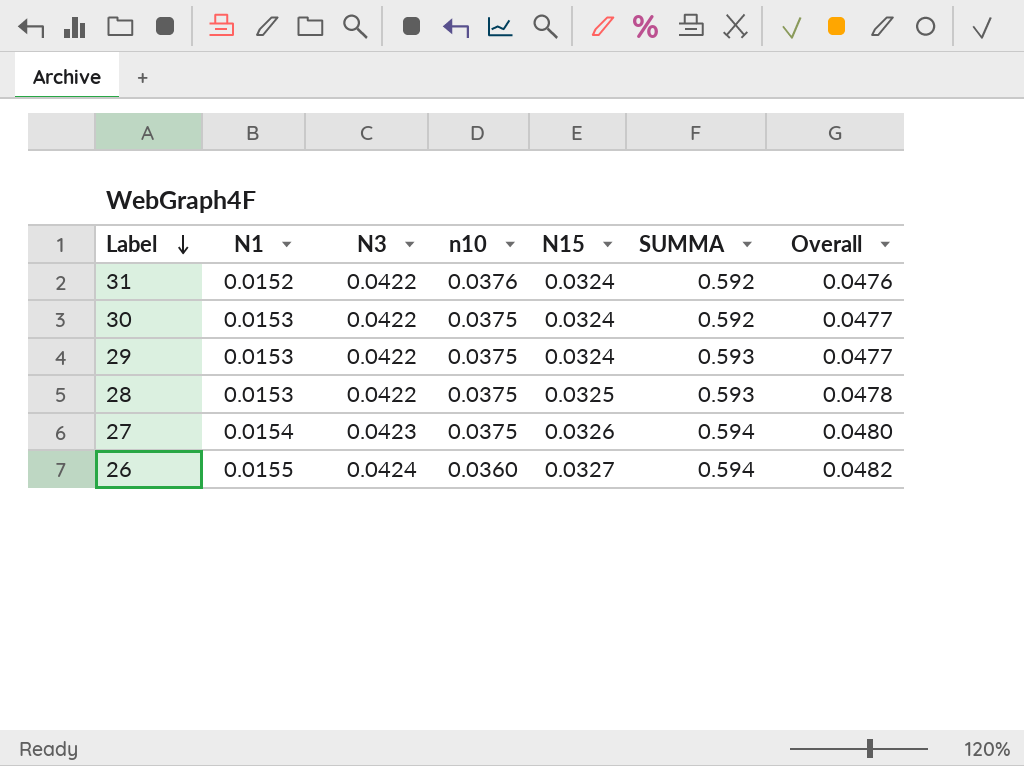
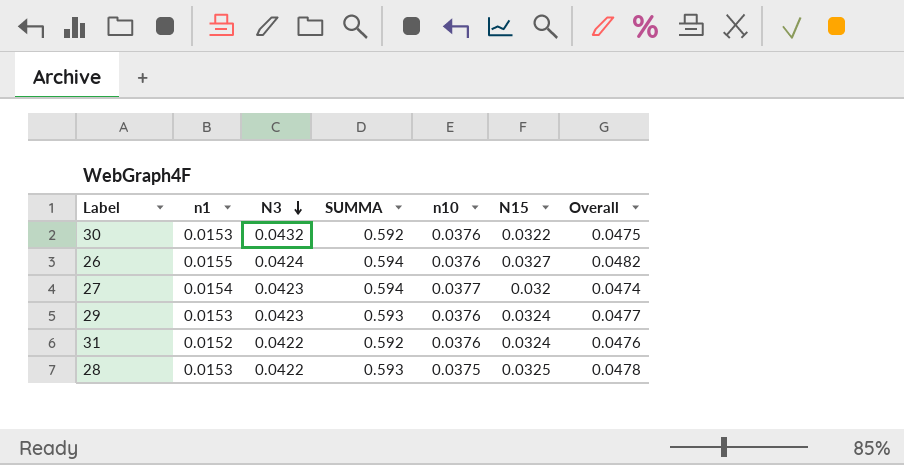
row order: Label descending -> N3 descending
column name: N1 -> n1
column SUMMA | position: 6 -> 4
30 | N3: 0.0422 -> 0.0432
30 | n10: 0.0375 -> 0.0376
30 | N15: 0.0324 -> 0.0322
30 | Overall: 0.0477 -> 0.0475
26 | n10: 0.0360 -> 0.0376
27 | n10: 0.0375 -> 0.0377
27 | N15: 0.0326 -> 0.032
27 | Overall: 0.0480 -> 0.0474
29 | N3: 0.0422 -> 0.0423
29 | n10: 0.0375 -> 0.0376

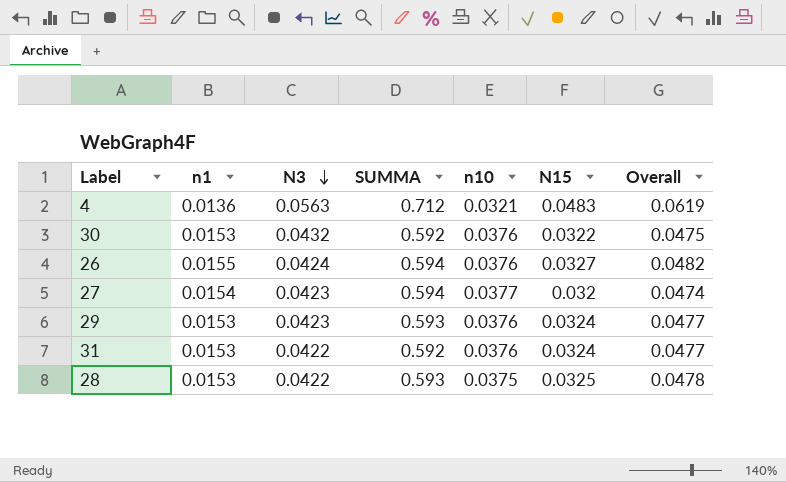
row 4: none -> 0.0136 | 0.0563 | 0.712 | 0.0321 | 0.0483 | 0.0619
31 | n1: 0.0152 -> 0.0153
31 | Overall: 0.0476 -> 0.0477

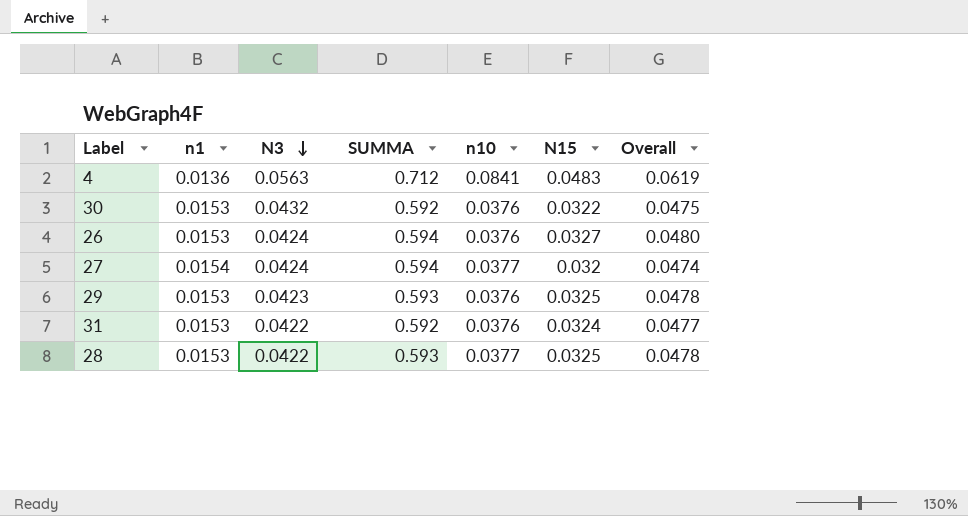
4 | n10: 0.0321 -> 0.0841
26 | n1: 0.0155 -> 0.0153
26 | Overall: 0.0482 -> 0.0480
27 | N3: 0.0423 -> 0.0424
29 | N15: 0.0324 -> 0.0325
29 | Overall: 0.0477 -> 0.0478
28 | n10: 0.0375 -> 0.0377

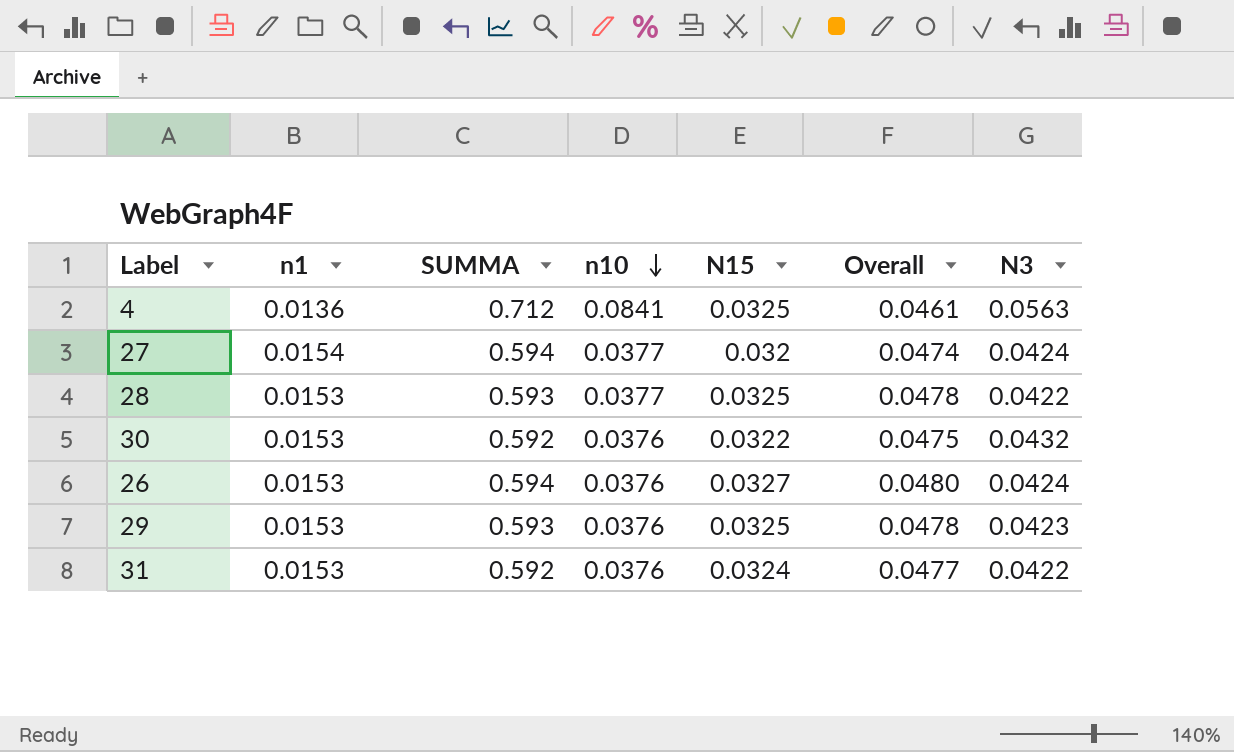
row order: N3 descending -> n10 descending
column N3 | position: 3 -> 7
4 | N15: 0.0483 -> 0.0325
4 | Overall: 0.0619 -> 0.0461

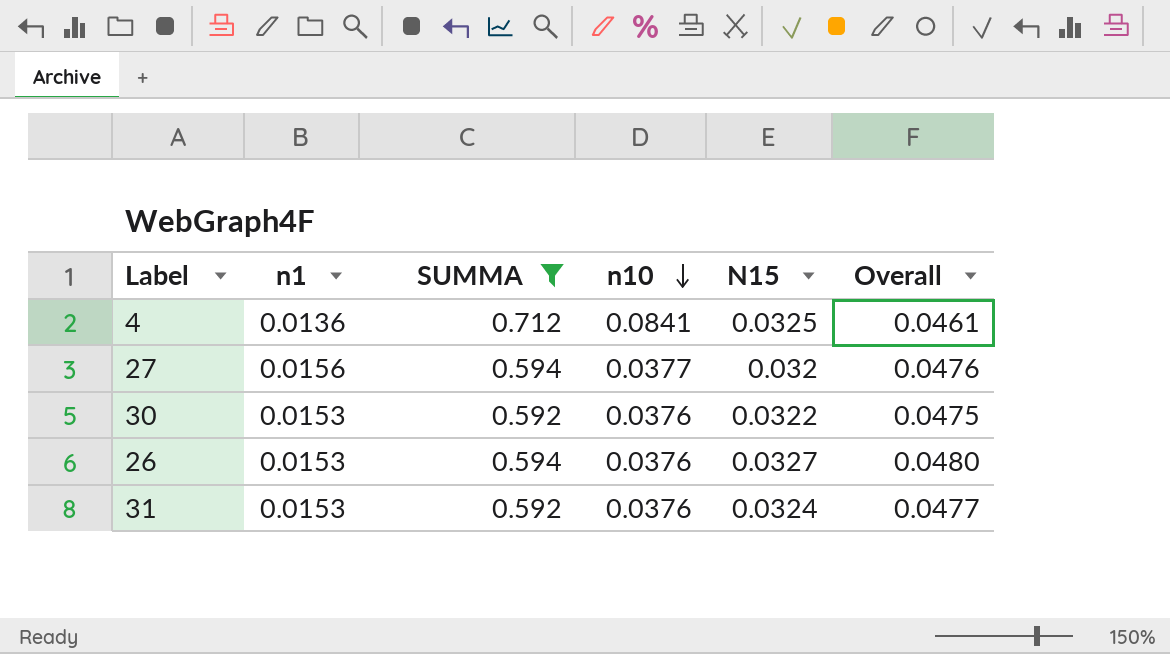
filter: none -> SUMMA != 0.593
column N3 | position: 7 -> none
27 | n1: 0.0154 -> 0.0156
27 | Overall: 0.0474 -> 0.0476

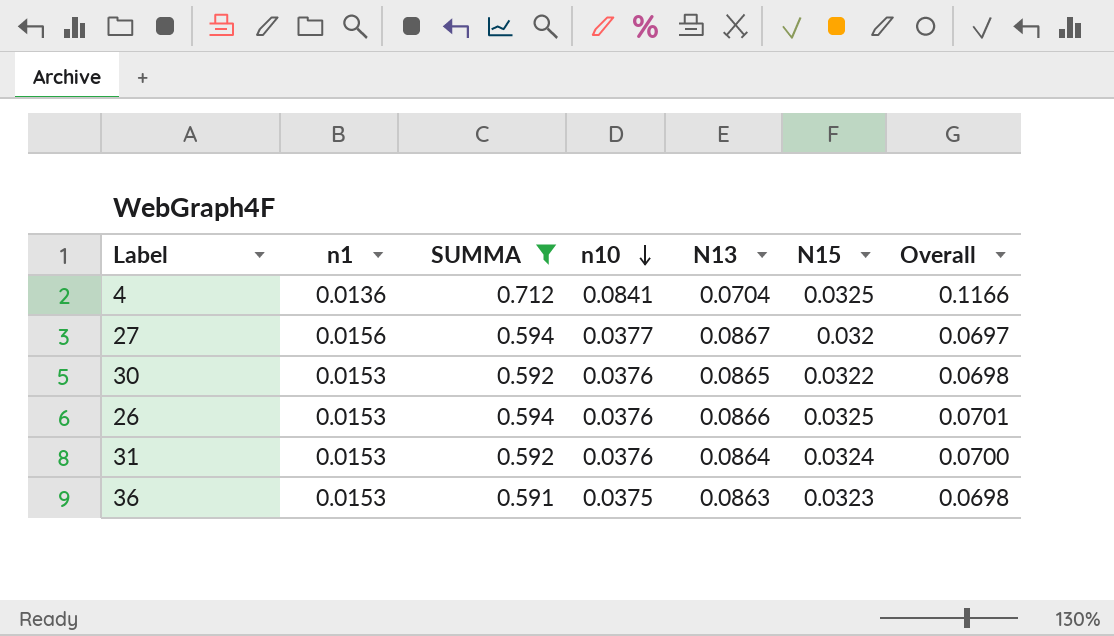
column N13 | position: none -> 5
column Overall | formula: [n1] + [N15] -> [n10] + [N15]
26 | N15: 0.0327 -> 0.0325
row 36: none -> 0.0153 | 0.591 | 0.0375 | 0.0863 | 0.0323 | 0.0698

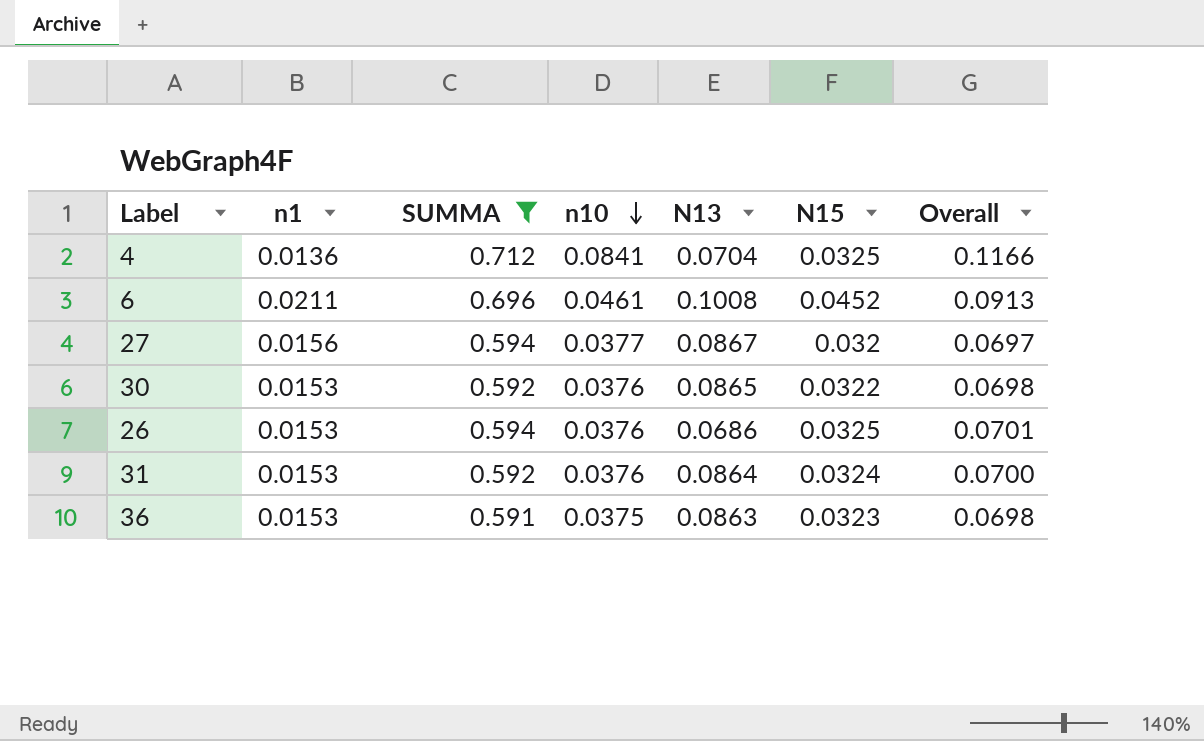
row 6: none -> 0.0211 | 0.696 | 0.0461 | 0.1008 | 0.0452 | 0.0913
26 | N13: 0.0866 -> 0.0686

